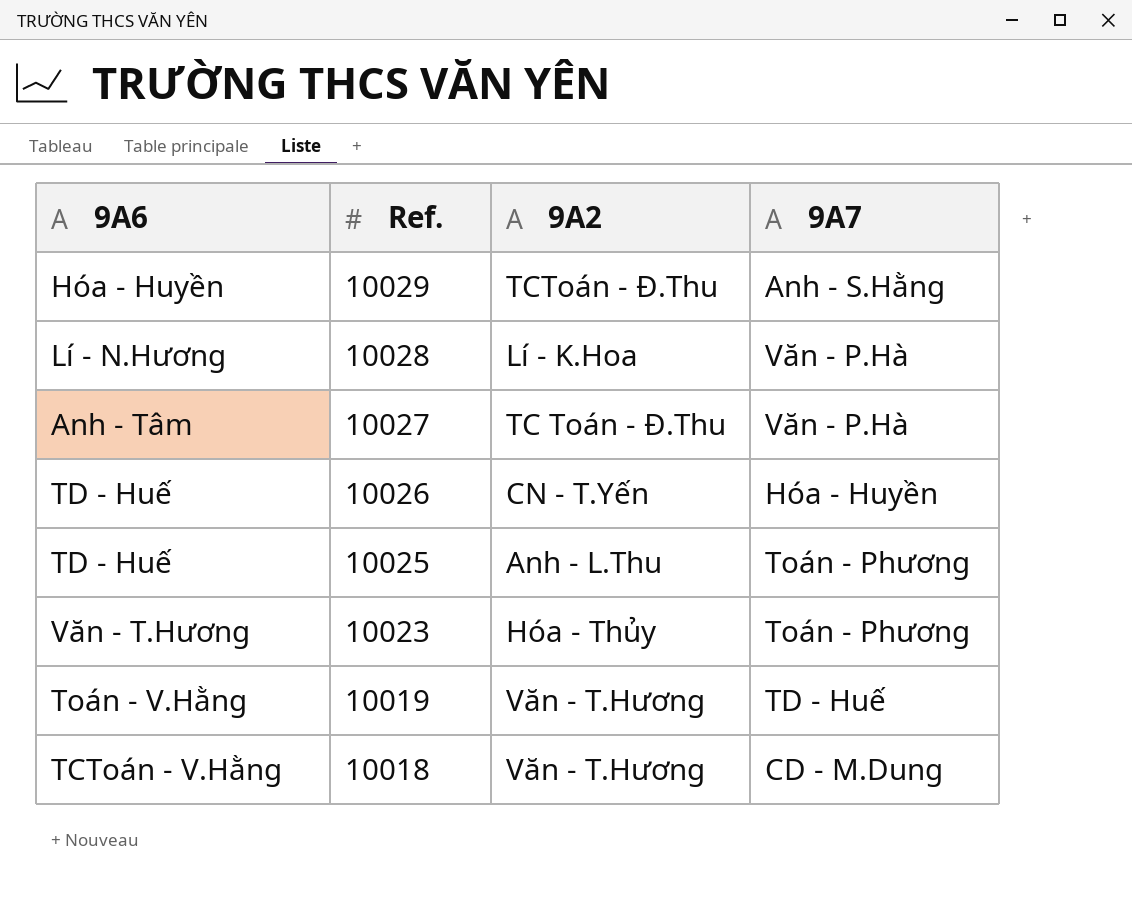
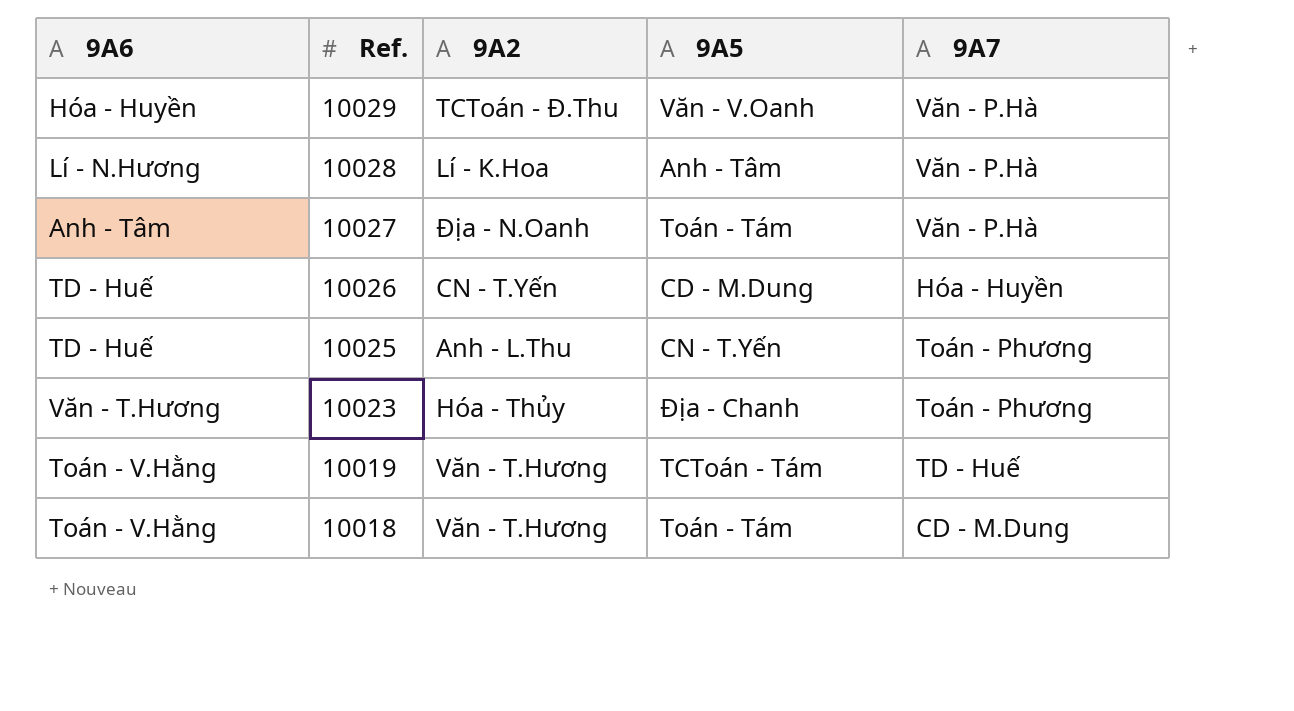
column 9A5 | position: none -> 4
10029 | 9A7: Anh - S.Hằng -> Văn - P.Hà
10027 | 9A2: TC Toán - Đ.Thu -> Địa - N.Oanh
10018 | 9A6: TCToán - V.Hằng -> Toán - V.Hằng

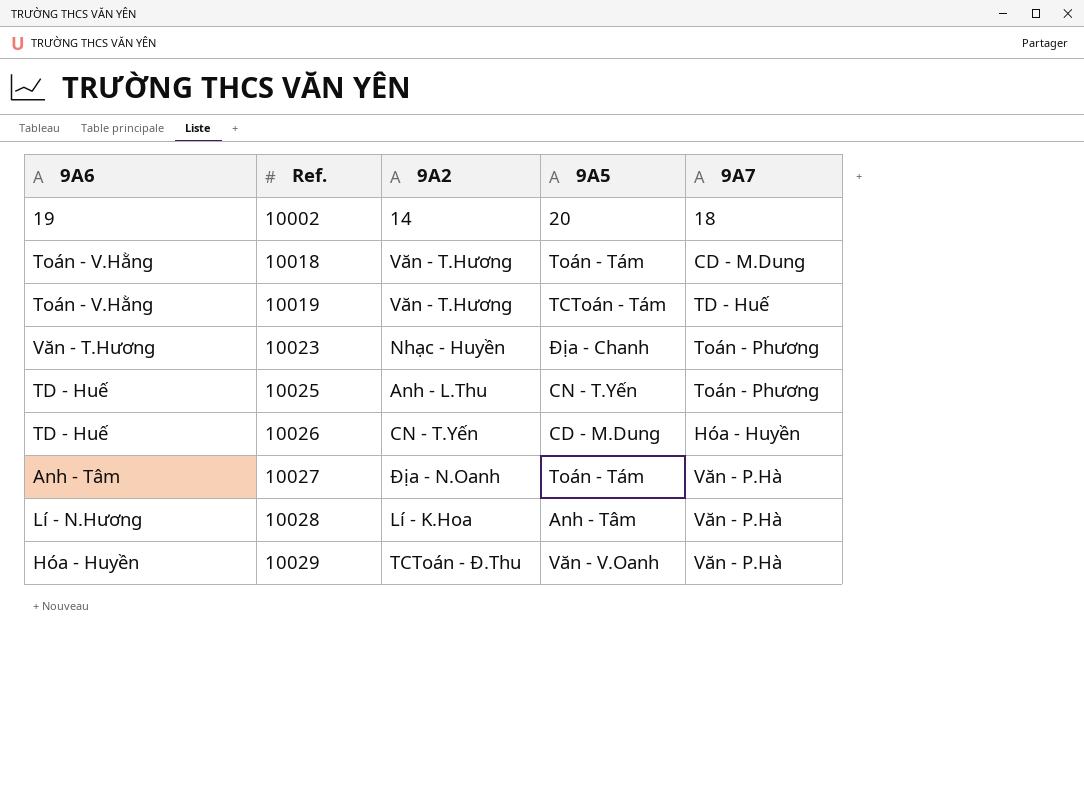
row order: Ref. descending -> Ref. ascending
row 10002: none -> 19 | 14 | 20 | 18
10023 | 9A2: Hóa - Thủy -> Nhạc - Huyền

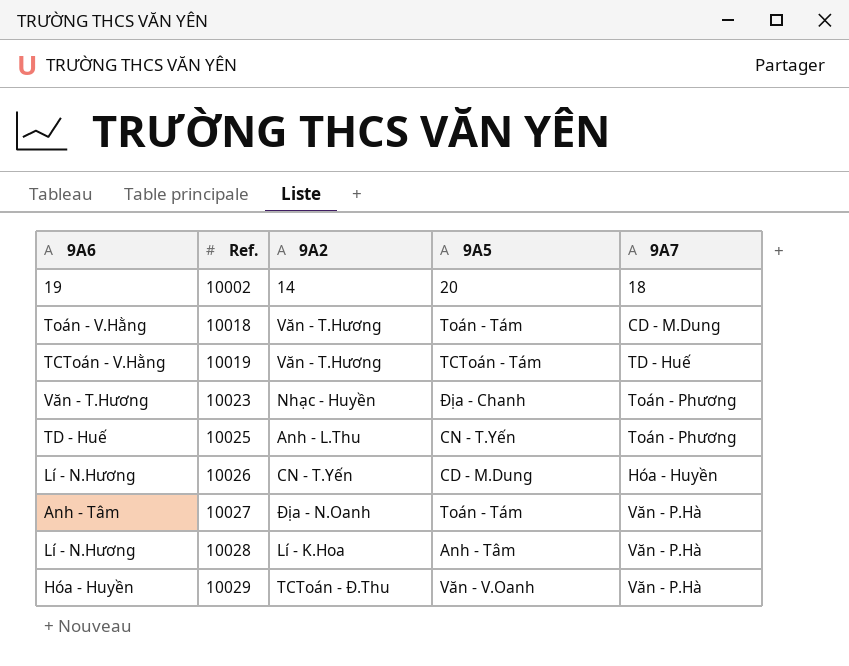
10019 | 9A6: Toán - V.Hằng -> TCToán - V.Hằng
10026 | 9A6: TD - Huế -> Lí - N.Hương

